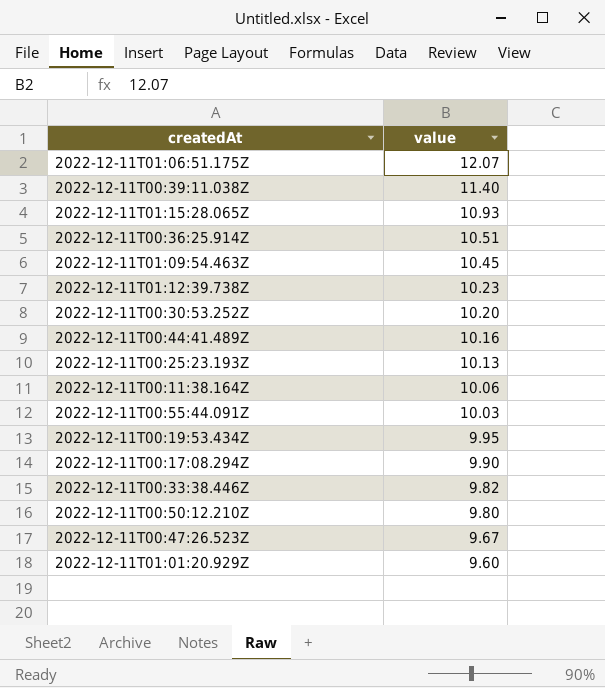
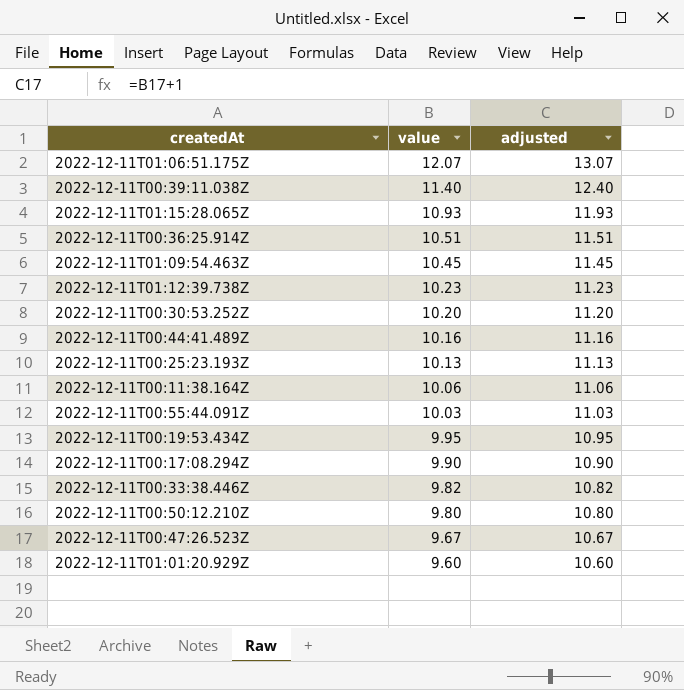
column adjusted | formula: none -> [value] + 1

